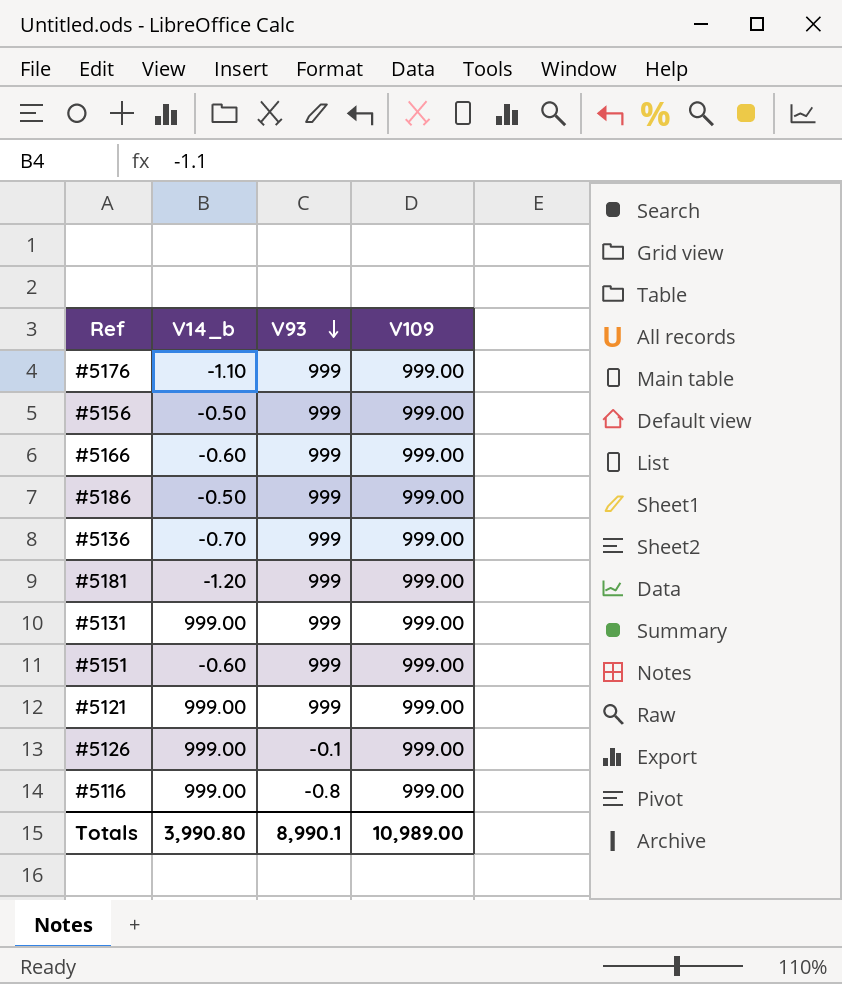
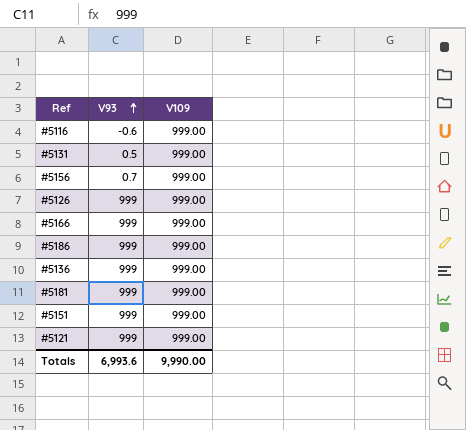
row order: V93 descending -> V93 ascending
column V14_b | position: 2 -> none
row #5176: -1.10 | 999 | 999.00 -> none
#5116 | V93: -0.8 -> -0.6
#5131 | V93: 999 -> 0.5
#5156 | V93: 999 -> 0.7
#5126 | V93: -0.1 -> 999
Totals | V93: 8,990.1 -> 6,993.6
Totals | V109: 10,989.00 -> 9,990.00

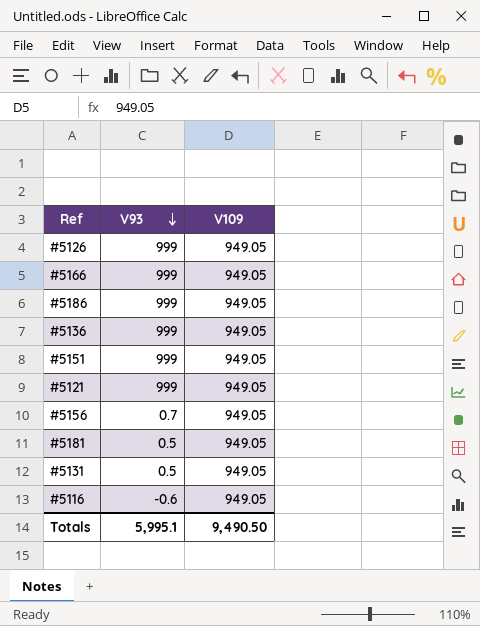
row order: V93 ascending -> V93 descending
#5126 | V109: 999.00 -> 949.05
#5166 | V109: 999.00 -> 949.05
#5186 | V109: 999.00 -> 949.05
#5136 | V109: 999.00 -> 949.05
#5151 | V109: 999.00 -> 949.05
#5121 | V109: 999.00 -> 949.05
#5156 | V109: 999.00 -> 949.05
#5181 | V93: 999 -> 0.5
#5181 | V109: 999.00 -> 949.05
#5131 | V109: 999.00 -> 949.05
#5116 | V109: 999.00 -> 949.05
Totals | V93: 6,993.6 -> 5,995.1
Totals | V109: 9,990.00 -> 9,490.50

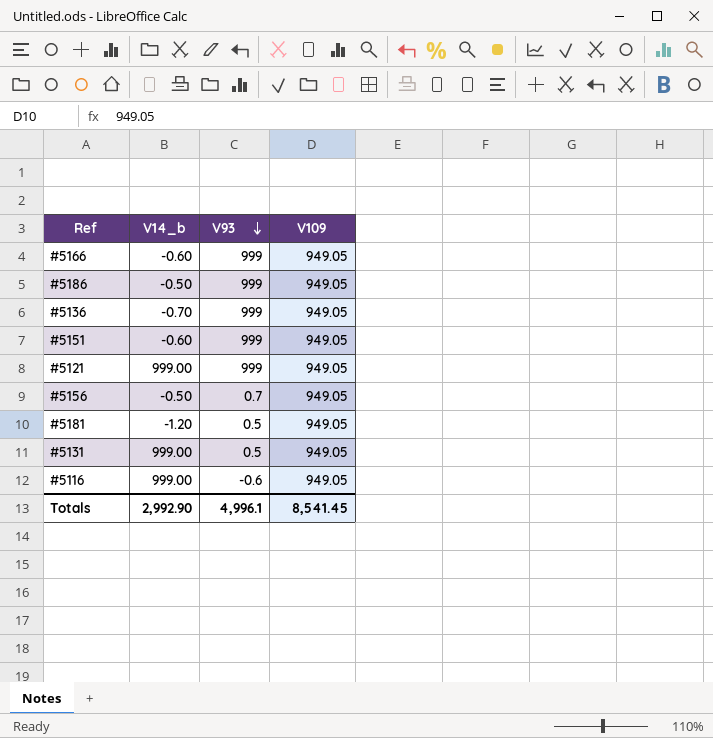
column V14_b | position: none -> 2
row #5126: 999 | 949.05 -> none
Totals | V93: 5,995.1 -> 4,996.1
Totals | V109: 9,490.50 -> 8,541.45

